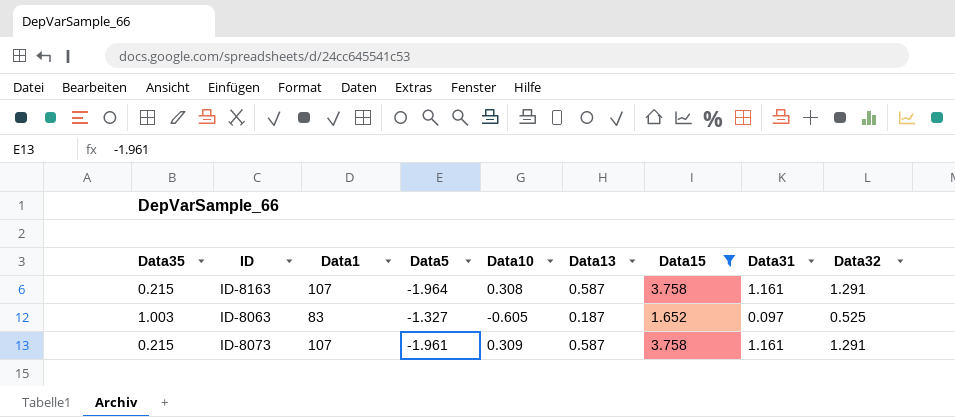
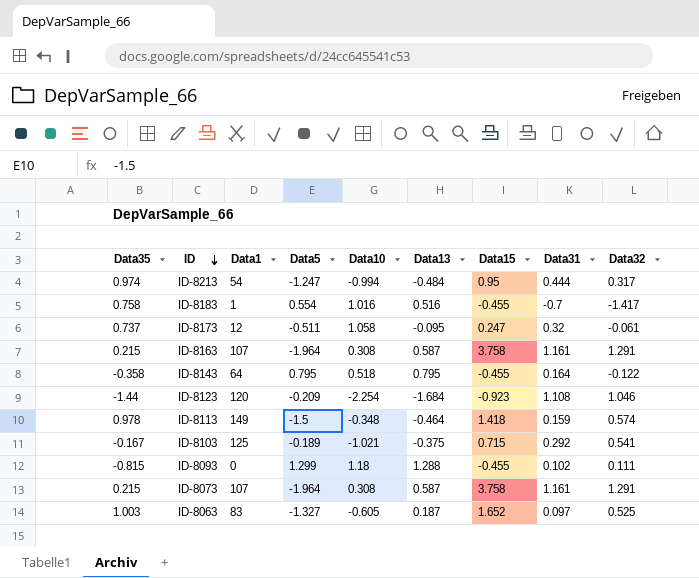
filter: Data15 >= 1.652 -> none
row order: none -> ID descending
ID-8073 | Data5: -1.961 -> -1.964
ID-8073 | Data10: 0.309 -> 0.308

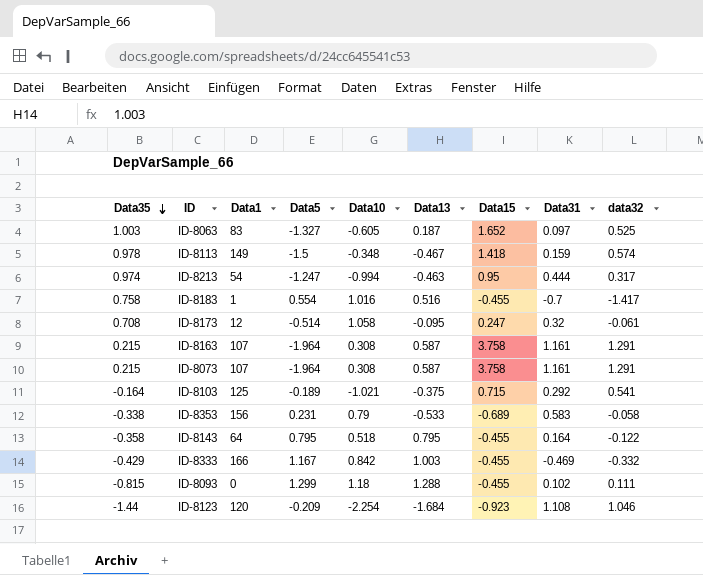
row order: ID descending -> Data35 descending
column name: Data32 -> data32
ID-8113 | Data13: -0.464 -> -0.467
ID-8213 | Data13: -0.484 -> -0.463
ID-8173 | Data35: 0.737 -> 0.708
ID-8173 | Data5: -0.511 -> -0.514
ID-8103 | Data35: -0.167 -> -0.164
row ID-8353: none -> -0.338 | 156 | 0.231 | 0.79 | -0.533 | -0.689 | 0.583 | -0.058
row ID-8333: none -> -0.429 | 166 | 1.167 | 0.842 | 1.003 | -0.455 | -0.469 | -0.332

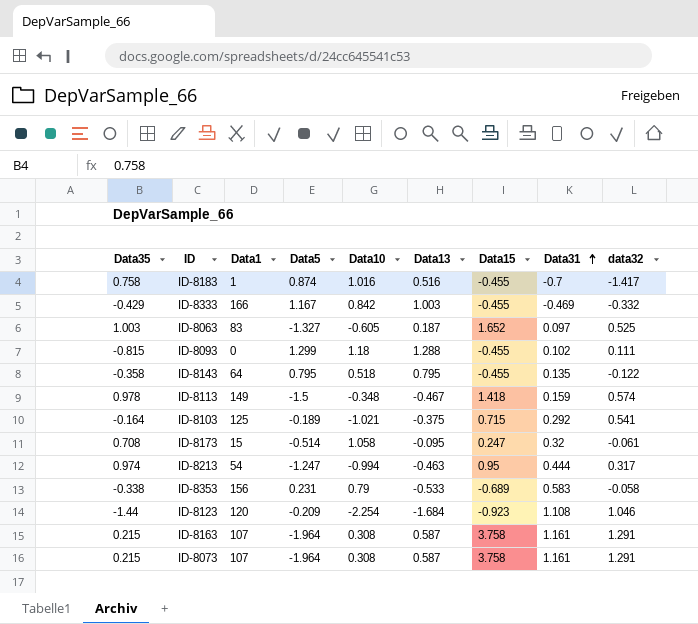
row order: Data35 descending -> Data31 ascending
ID-8183 | Data5: 0.554 -> 0.874
ID-8143 | Data31: 0.164 -> 0.135
ID-8173 | Data1: 12 -> 15

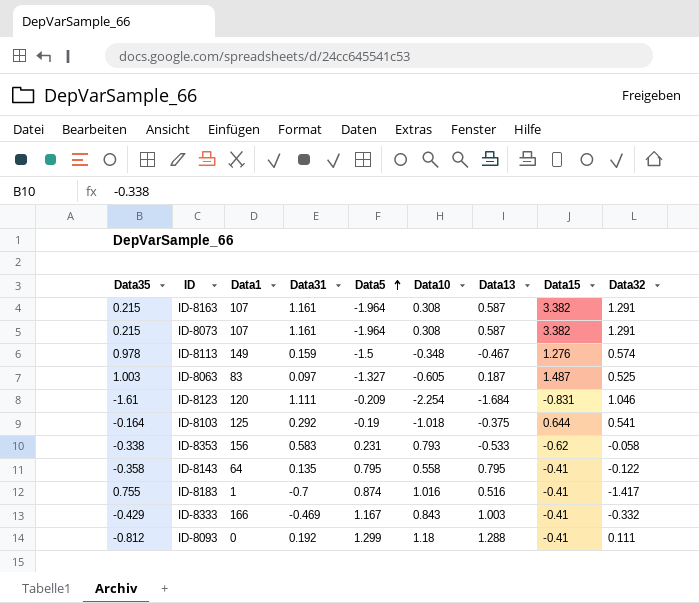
row order: Data31 ascending -> Data5 ascending
column Data31 | position: 8 -> 4
column name: data32 -> Data32
row ID-8173: 0.708 | 15 | -0.514 | 1.058 | -0.095 | 0.247 | 0.32 | -0.061 -> none
row ID-8213: 0.974 | 54 | -1.247 | -0.994 | -0.463 | 0.95 | 0.444 | 0.317 -> none
ID-8163 | Data15: 3.758 -> 3.382
ID-8073 | Data15: 3.758 -> 3.382
ID-8113 | Data15: 1.418 -> 1.276
ID-8063 | Data15: 1.652 -> 1.487
ID-8123 | Data35: -1.44 -> -1.61
ID-8123 | Data31: 1.108 -> 1.111
ID-8123 | Data15: -0.923 -> -0.831
ID-8103 | Data5: -0.189 -> -0.19
ID-8103 | Data10: -1.021 -> -1.018
ID-8103 | Data15: 0.715 -> 0.644
ID-8353 | Data10: 0.79 -> 0.793
ID-8353 | Data15: -0.689 -> -0.62
ID-8143 | Data10: 0.518 -> 0.558
ID-8143 | Data15: -0.455 -> -0.41
ID-8183 | Data35: 0.758 -> 0.755
ID-8183 | Data15: -0.455 -> -0.41
ID-8333 | Data10: 0.842 -> 0.843
ID-8333 | Data15: -0.455 -> -0.41
ID-8093 | Data35: -0.815 -> -0.812
ID-8093 | Data31: 0.102 -> 0.192
ID-8093 | Data15: -0.455 -> -0.41

